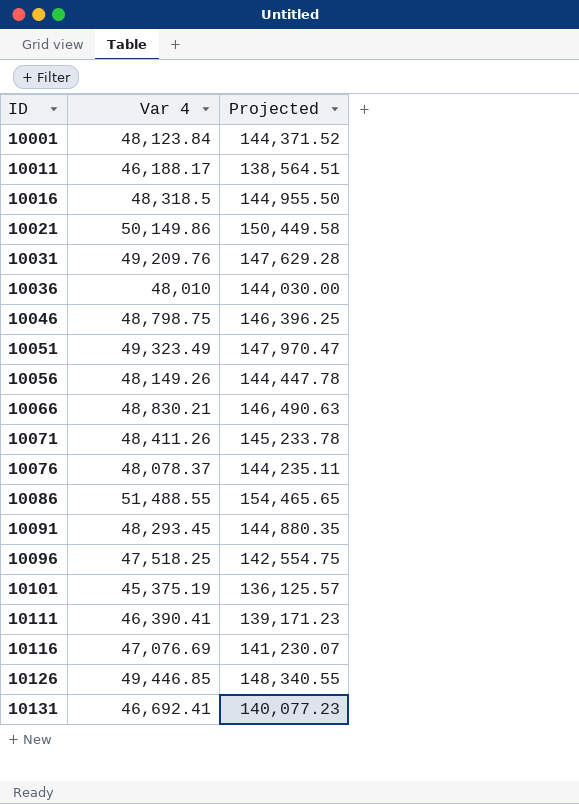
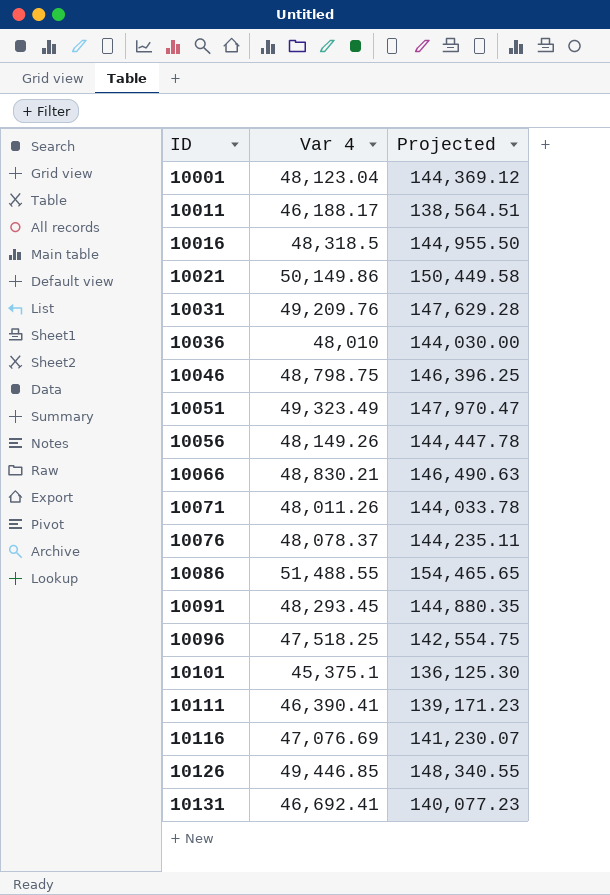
10001 | Var 4: 48,123.84 -> 48,123.04
10001 | Projected: 144,371.52 -> 144,369.12
10071 | Var 4: 48,411.26 -> 48,011.26
10071 | Projected: 145,233.78 -> 144,033.78
10101 | Var 4: 45,375.19 -> 45,375.1
10101 | Projected: 136,125.57 -> 136,125.30

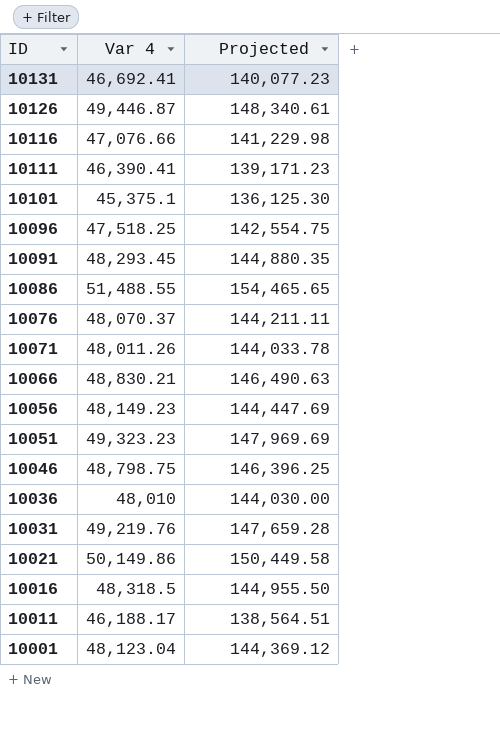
row order: ID ascending -> ID descending
10126 | Var 4: 49,446.85 -> 49,446.87
10126 | Projected: 148,340.55 -> 148,340.61
10116 | Var 4: 47,076.69 -> 47,076.66
10116 | Projected: 141,230.07 -> 141,229.98
10076 | Var 4: 48,078.37 -> 48,070.37
10076 | Projected: 144,235.11 -> 144,211.11
10056 | Var 4: 48,149.26 -> 48,149.23
10056 | Projected: 144,447.78 -> 144,447.69
10051 | Var 4: 49,323.49 -> 49,323.23
10051 | Projected: 147,970.47 -> 147,969.69
10031 | Var 4: 49,209.76 -> 49,219.76
10031 | Projected: 147,629.28 -> 147,659.28

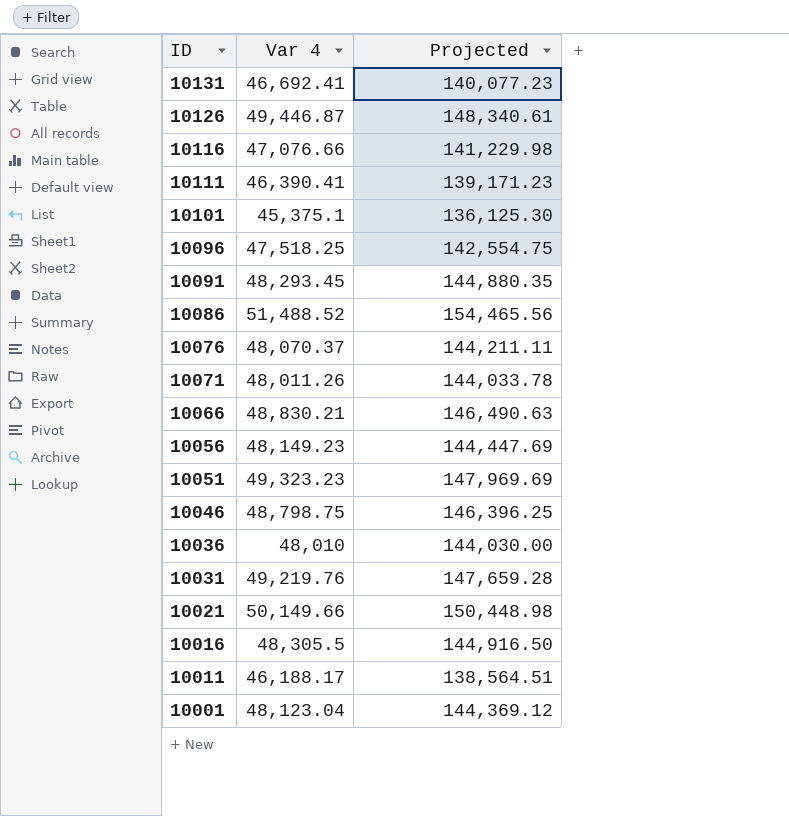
10086 | Var 4: 51,488.55 -> 51,488.52
10086 | Projected: 154,465.65 -> 154,465.56
10021 | Var 4: 50,149.86 -> 50,149.66
10021 | Projected: 150,449.58 -> 150,448.98
10016 | Var 4: 48,318.5 -> 48,305.5
10016 | Projected: 144,955.50 -> 144,916.50

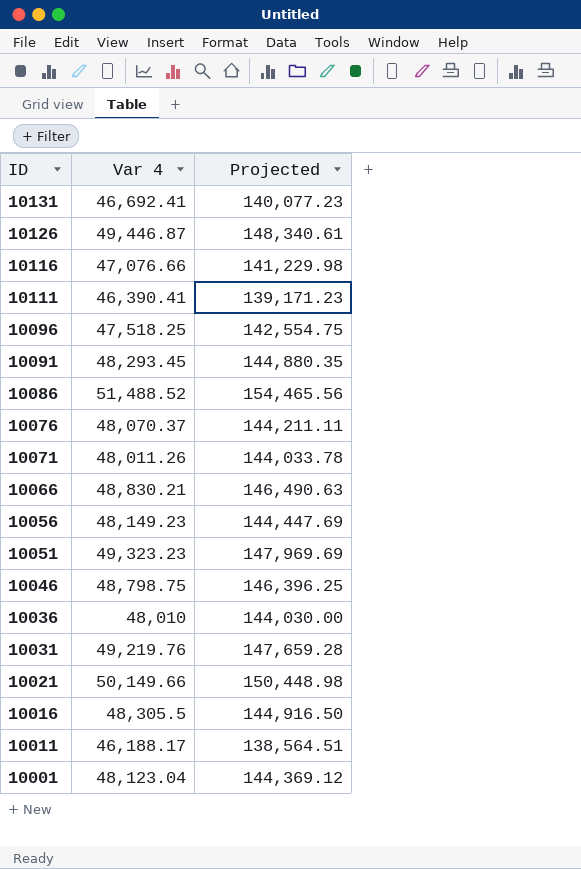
row 10101: 45,375.1 | 136,125.30 -> none

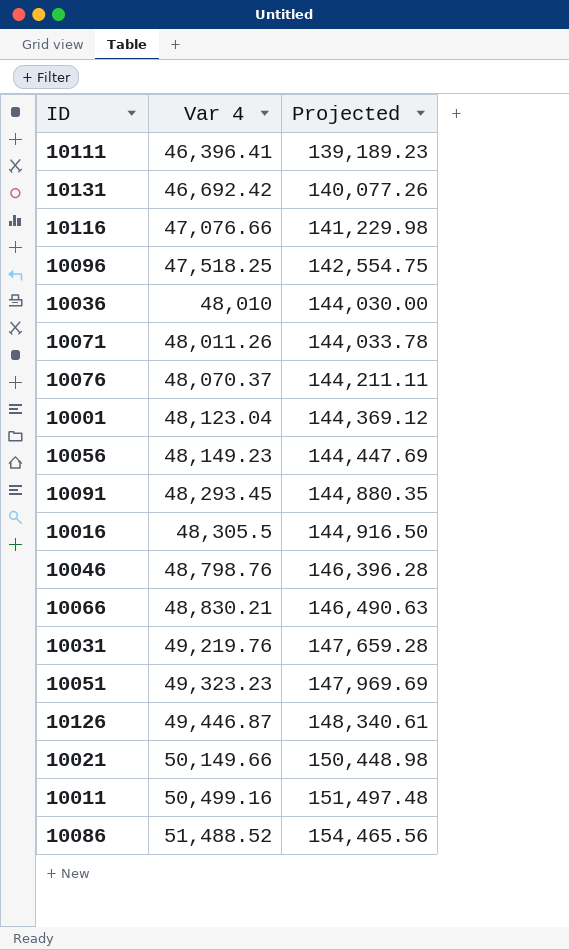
row order: ID descending -> Var 4 ascending
10111 | Var 4: 46,390.41 -> 46,396.41
10111 | Projected: 139,171.23 -> 139,189.23
10131 | Var 4: 46,692.41 -> 46,692.42
10131 | Projected: 140,077.23 -> 140,077.26
10046 | Var 4: 48,798.75 -> 48,798.76
10046 | Projected: 146,396.25 -> 146,396.28
10011 | Var 4: 46,188.17 -> 50,499.16
10011 | Projected: 138,564.51 -> 151,497.48

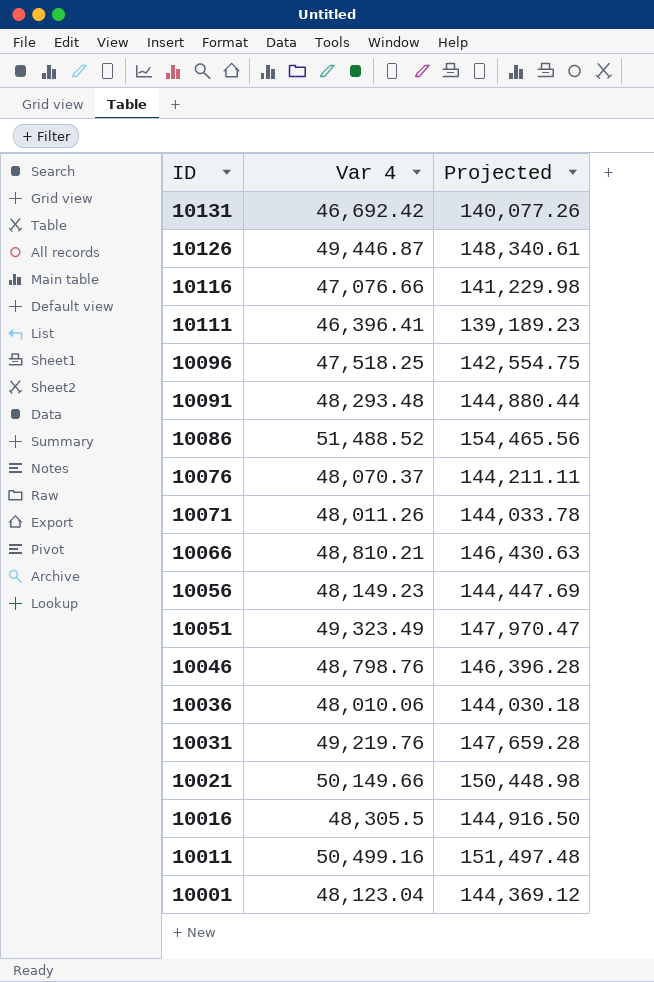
row order: Var 4 ascending -> ID descending
10091 | Var 4: 48,293.45 -> 48,293.48
10091 | Projected: 144,880.35 -> 144,880.44
10066 | Var 4: 48,830.21 -> 48,810.21
10066 | Projected: 146,490.63 -> 146,430.63
10051 | Var 4: 49,323.23 -> 49,323.49
10051 | Projected: 147,969.69 -> 147,970.47
10036 | Var 4: 48,010 -> 48,010.06
10036 | Projected: 144,030.00 -> 144,030.18

